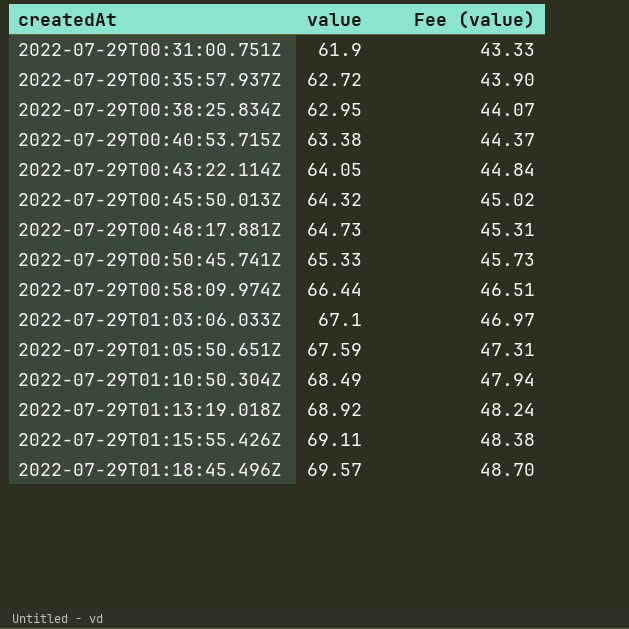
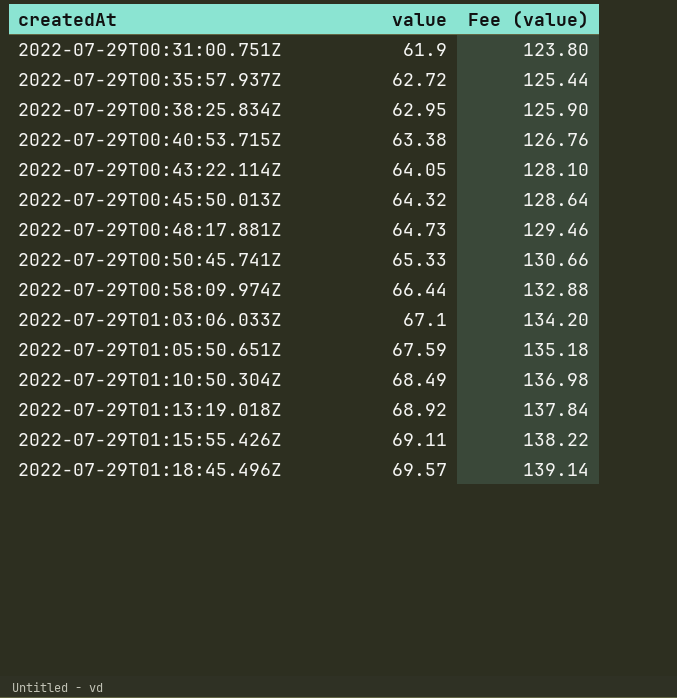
column Fee (value) | formula: [value] * 0.7 -> [value] * 2

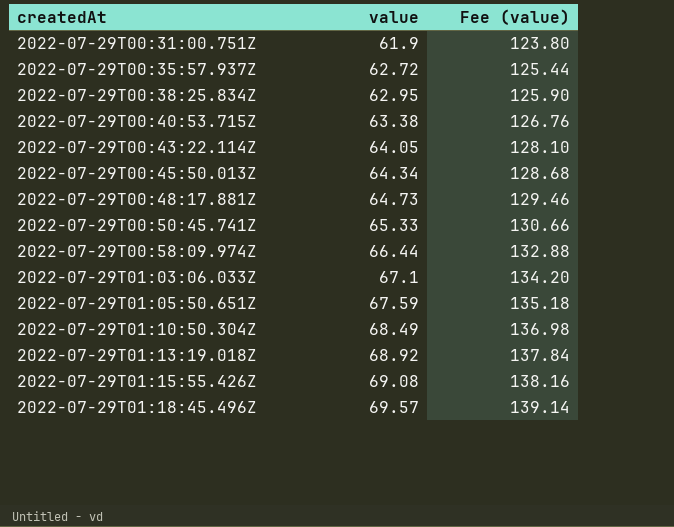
2022-07-29T00:45:50.013Z | value: 64.32 -> 64.34
2022-07-29T00:45:50.013Z | Fee (value): 128.64 -> 128.68
2022-07-29T01:15:55.426Z | value: 69.11 -> 69.08
2022-07-29T01:15:55.426Z | Fee (value): 138.22 -> 138.16

